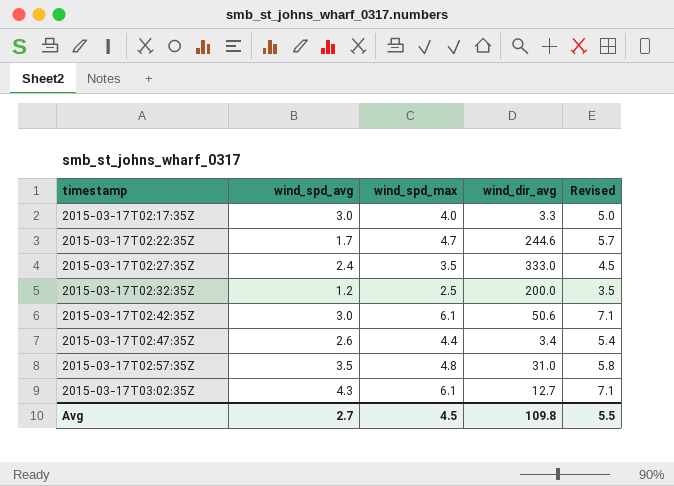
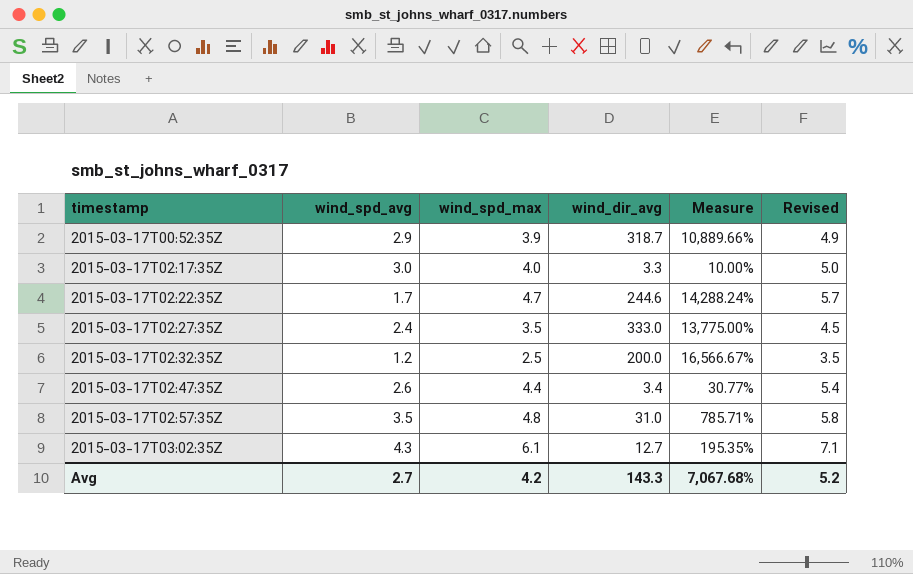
column Measure | formula: none -> ([wind_dir_avg] - [wind_spd_avg]) / [wind_spd_avg]
row 2015-03-17T02:42:35Z: 3.0 | 6.1 | 50.6 | 7.1 -> none
row 2015-03-17T00:52:35Z: none -> 2.9 | 3.9 | 318.7 | 10,889.66% | 4.9
Avg | wind_spd_max: 4.5 -> 4.2
Avg | wind_dir_avg: 109.8 -> 143.3
Avg | Revised: 5.5 -> 5.2

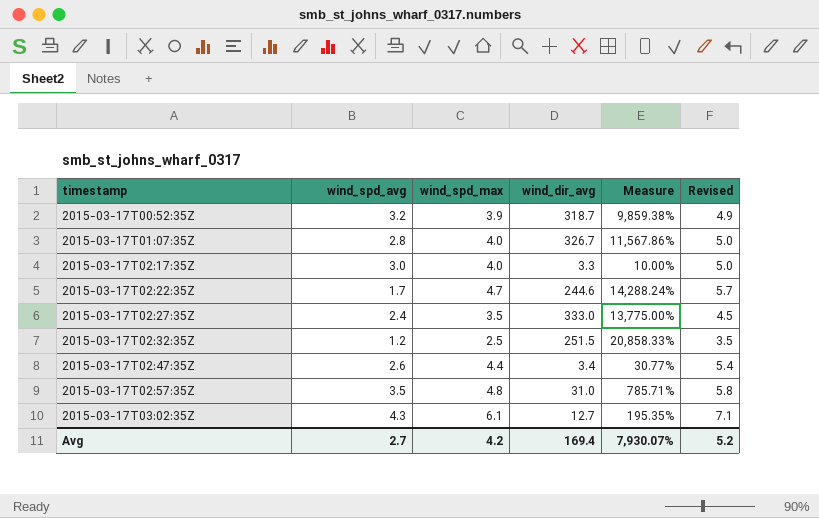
2015-03-17T00:52:35Z | wind_spd_avg: 2.9 -> 3.2
2015-03-17T00:52:35Z | Measure: 10,889.66% -> 9,859.38%
row 2015-03-17T01:07:35Z: none -> 2.8 | 4.0 | 326.7 | 11,567.86% | 5.0
2015-03-17T02:32:35Z | wind_dir_avg: 200.0 -> 251.5
2015-03-17T02:32:35Z | Measure: 16,566.67% -> 20,858.33%
Avg | wind_dir_avg: 143.3 -> 169.4
Avg | Measure: 7,067.68% -> 7,930.07%

